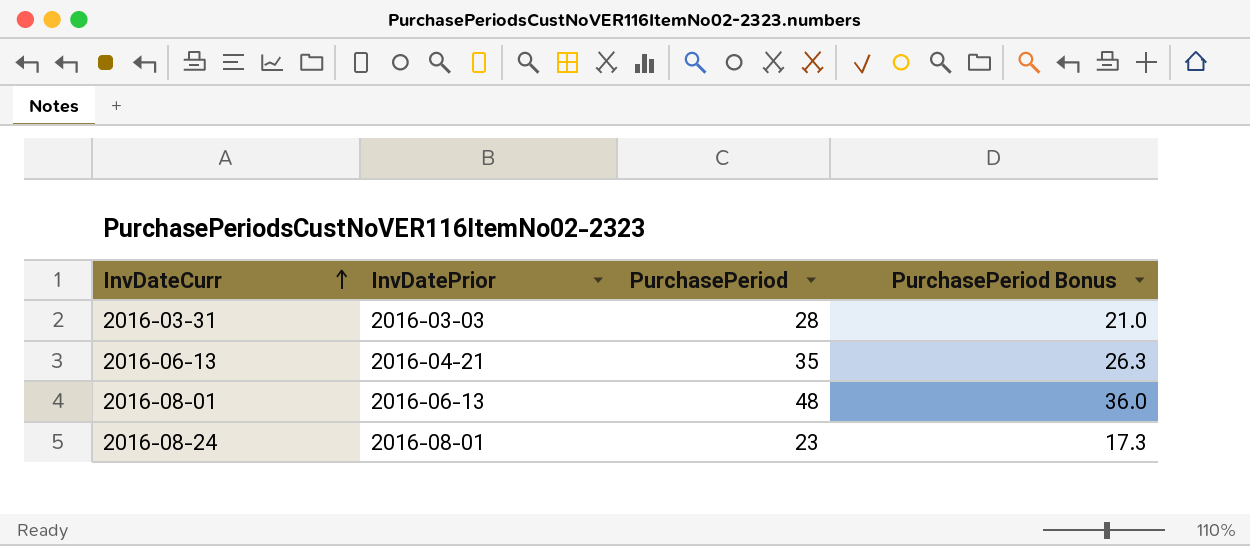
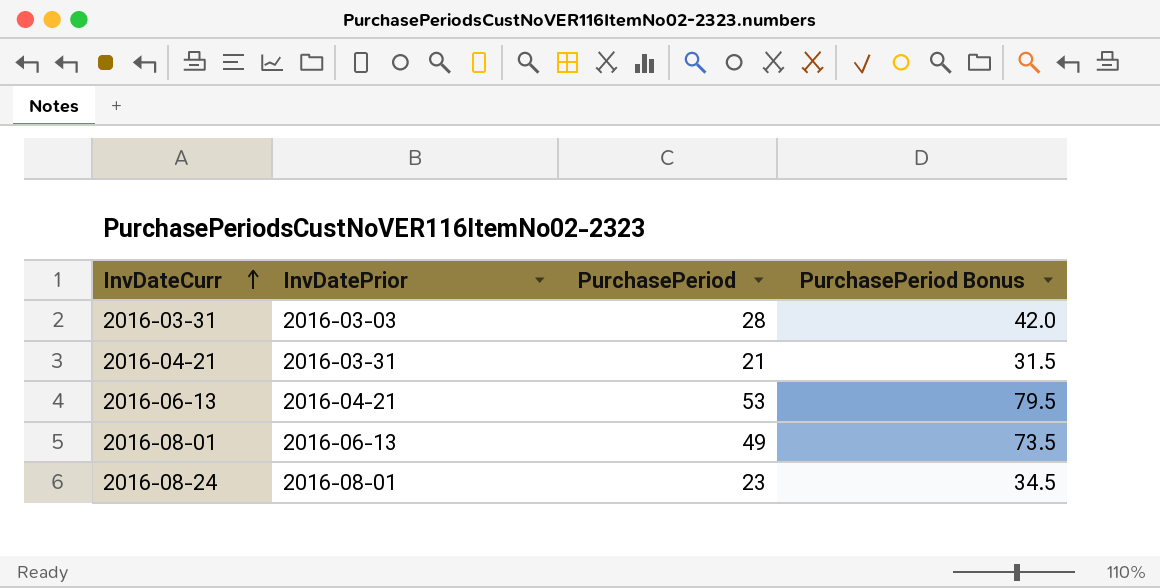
column PurchasePeriod Bonus | formula: [PurchasePeriod] * 0.75 -> [PurchasePeriod] * 1.5
row 2016-04-21: none -> 2016-03-31 | 21 | 31.5
2016-06-13 | PurchasePeriod: 35 -> 53
2016-08-01 | PurchasePeriod: 48 -> 49

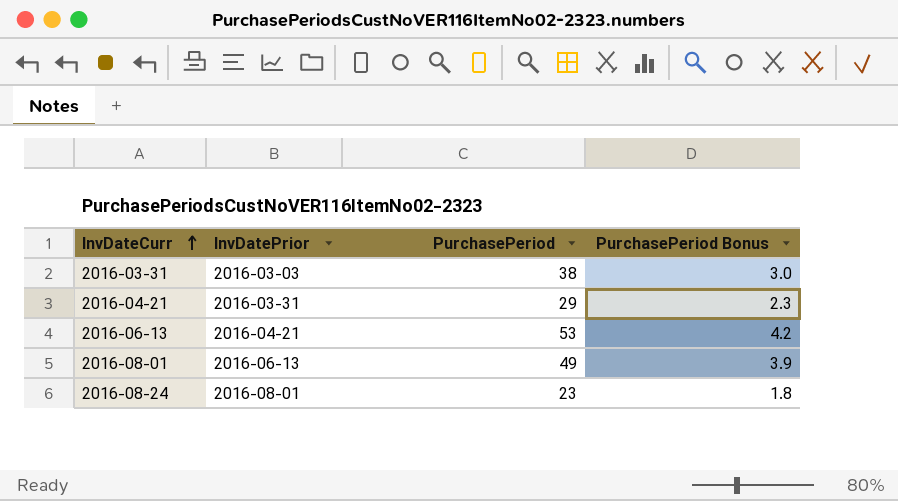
column PurchasePeriod Bonus | formula: [PurchasePeriod] * 1.5 -> [PurchasePeriod] * 0.08
2016-03-31 | PurchasePeriod: 28 -> 38
2016-04-21 | PurchasePeriod: 21 -> 29

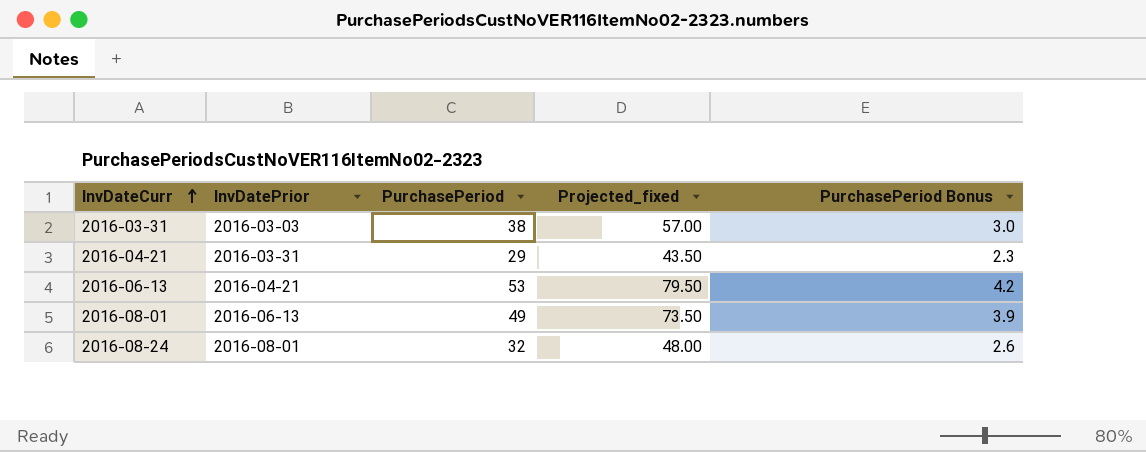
column Projected_fixed | formula: none -> [PurchasePeriod] * 1.5
2016-08-24 | PurchasePeriod: 23 -> 32
2016-08-24 | PurchasePeriod Bonus: 1.8 -> 2.6

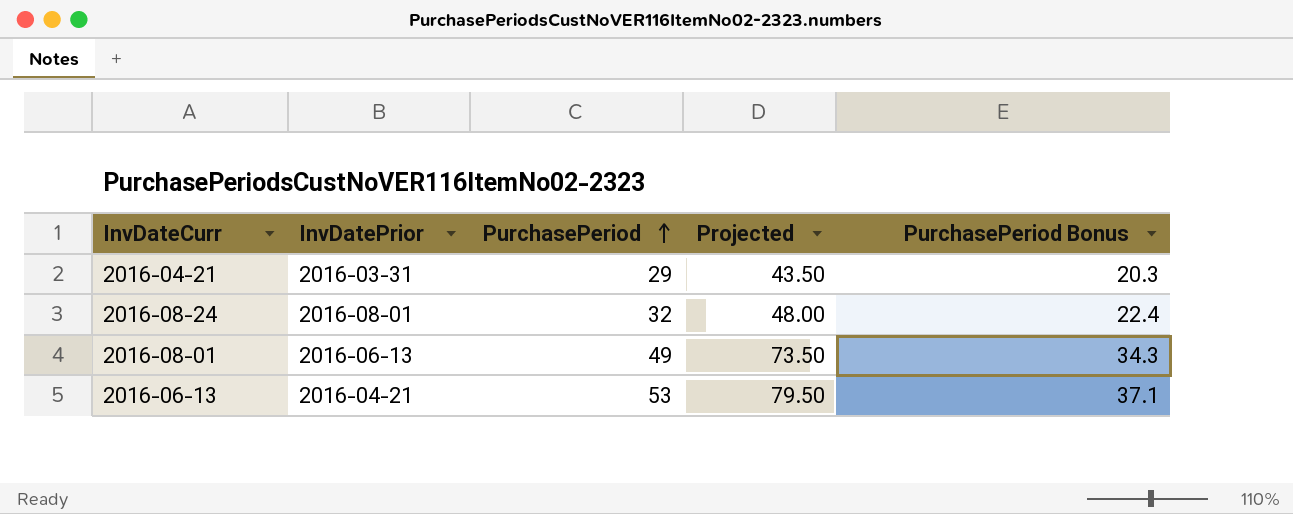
row order: InvDateCurr ascending -> PurchasePeriod ascending
column name: Projected_fixed -> Projected
column PurchasePeriod Bonus | formula: [PurchasePeriod] * 0.08 -> [PurchasePeriod] * 0.7
row 2016-03-31: 2016-03-03 | 38 | 57.00 | 3.0 -> none

